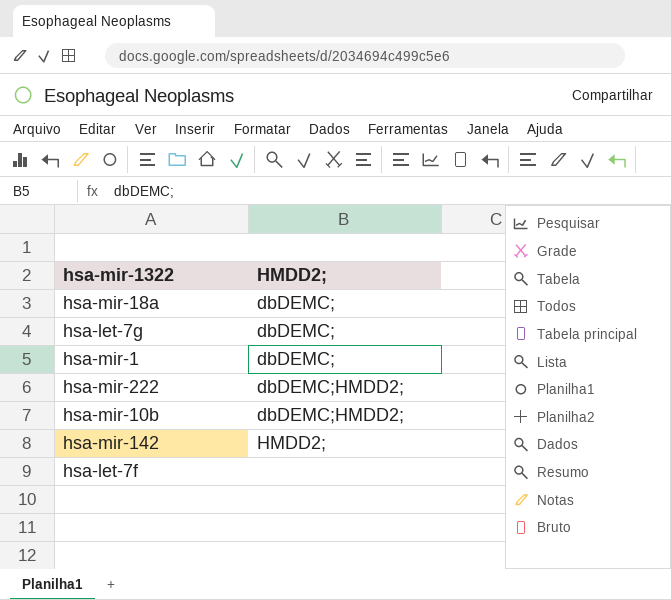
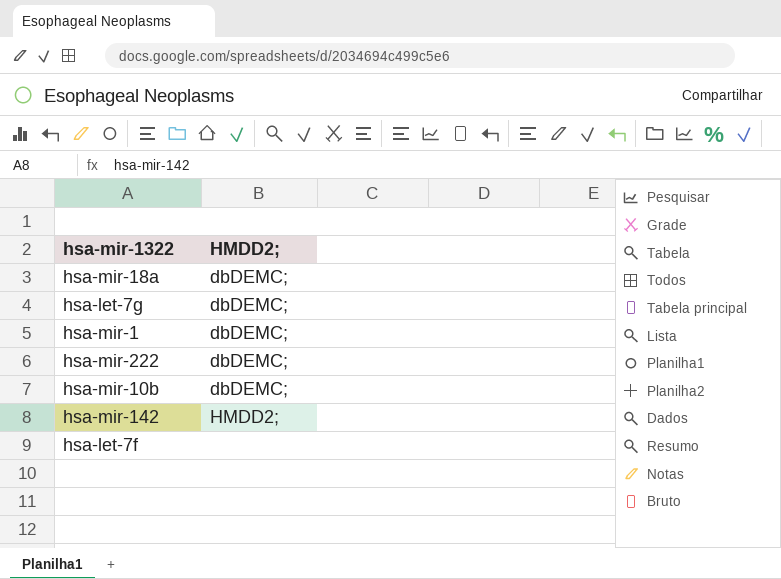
hsa-mir-222 | HMDD2;: dbDEMC;HMDD2; -> dbDEMC;
hsa-mir-10b | HMDD2;: dbDEMC;HMDD2; -> dbDEMC;

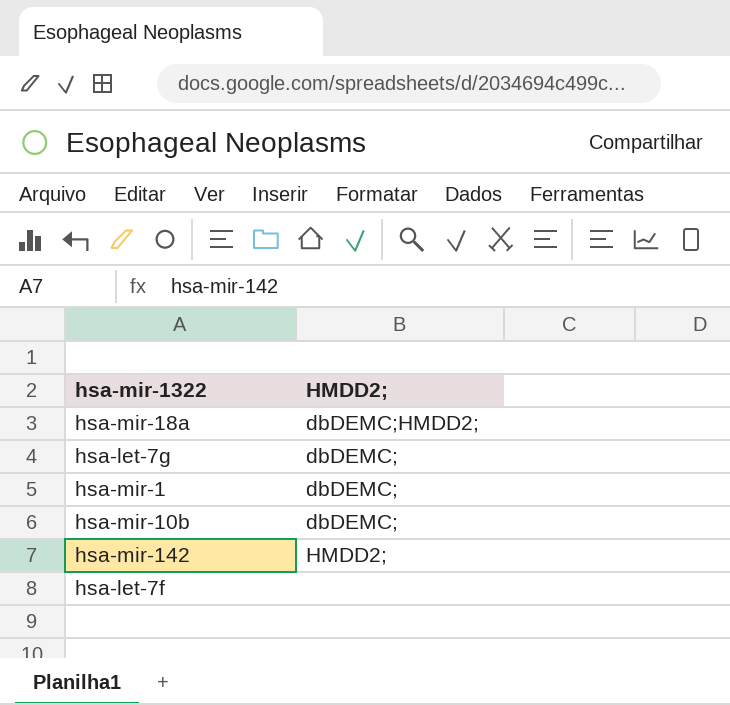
row hsa-mir-222: dbDEMC; -> none
hsa-mir-18a | HMDD2;: dbDEMC; -> dbDEMC;HMDD2;

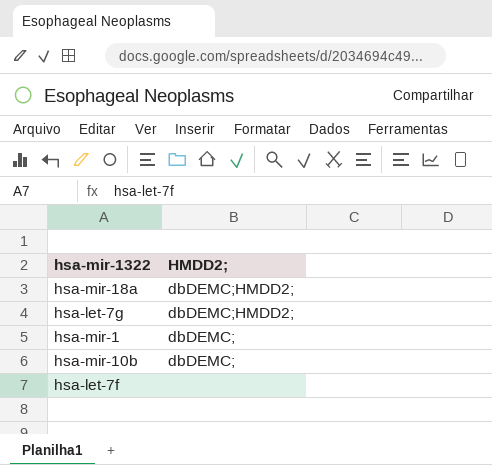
row hsa-mir-142: HMDD2; -> none
hsa-let-7g | HMDD2;: dbDEMC; -> dbDEMC;HMDD2;

